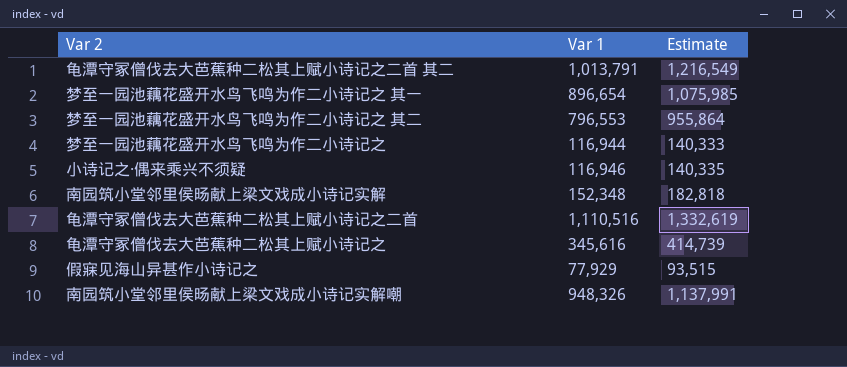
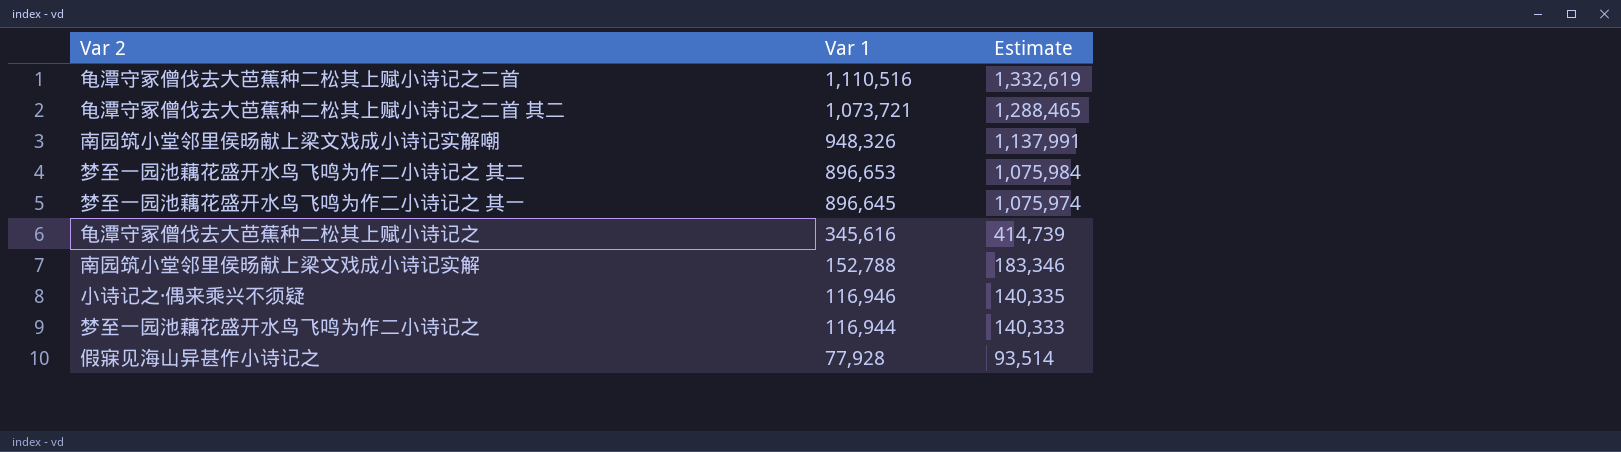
row order: none -> Var 1 descending
龟潭守冢僧伐去大芭蕉种二松其上赋小诗记之二首 其二 | Var 1: 1,013,791 -> 1,073,721
龟潭守冢僧伐去大芭蕉种二松其上赋小诗记之二首 其二 | Estimate: 1,216,549 -> 1,288,465
梦至一园池藕花盛开水鸟飞鸣为作二小诗记之 其二 | Var 1: 796,553 -> 896,653
梦至一园池藕花盛开水鸟飞鸣为作二小诗记之 其二 | Estimate: 955,864 -> 1,075,984
梦至一园池藕花盛开水鸟飞鸣为作二小诗记之 其一 | Var 1: 896,654 -> 896,645
梦至一园池藕花盛开水鸟飞鸣为作二小诗记之 其一 | Estimate: 1,075,985 -> 1,075,974
南园筑小堂邻里侯旸献上梁文戏成小诗记实解 | Var 1: 152,348 -> 152,788
南园筑小堂邻里侯旸献上梁文戏成小诗记实解 | Estimate: 182,818 -> 183,346
假寐见海山异甚作小诗记之 | Var 1: 77,929 -> 77,928
假寐见海山异甚作小诗记之 | Estimate: 93,515 -> 93,514

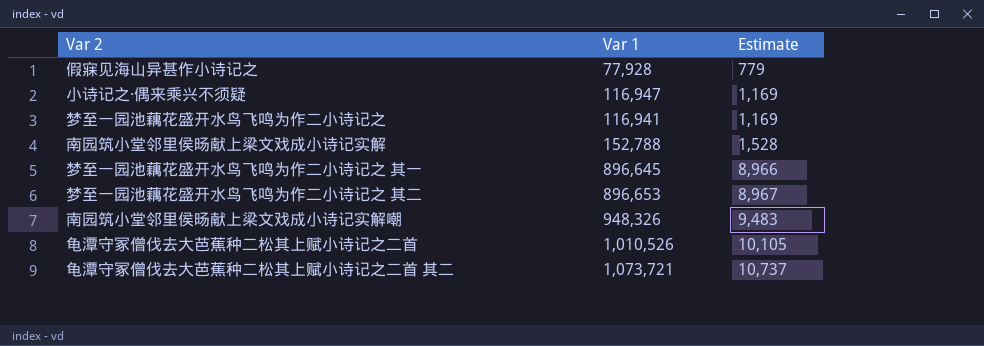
row order: Var 1 descending -> Estimate ascending
column Estimate | formula: [Var 1] * 1.2 -> [Var 1] * 0.01
row 龟潭守冢僧伐去大芭蕉种二松其上赋小诗记之: 345,616 | 414,739 -> none
小诗记之·偶来乘兴不须疑 | Var 1: 116,946 -> 116,947
梦至一园池藕花盛开水鸟飞鸣为作二小诗记之 | Var 1: 116,944 -> 116,941
龟潭守冢僧伐去大芭蕉种二松其上赋小诗记之二首 | Var 1: 1,110,516 -> 1,010,526

